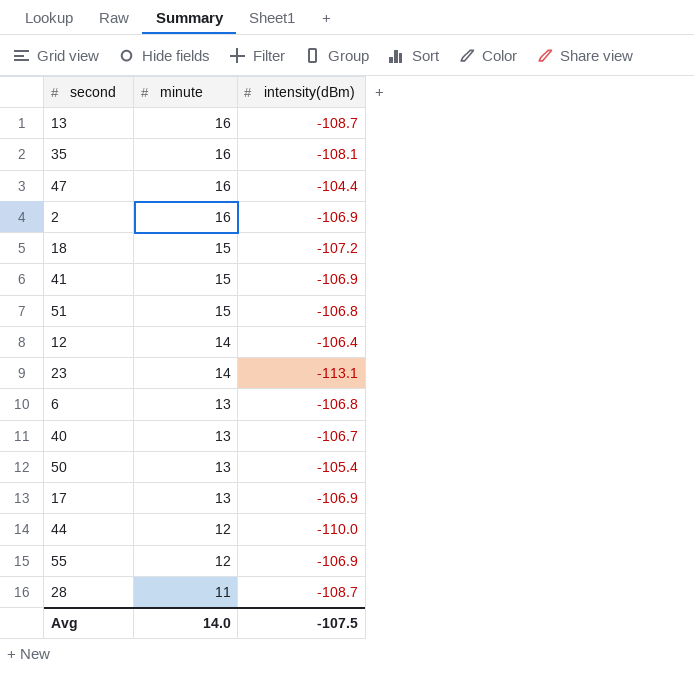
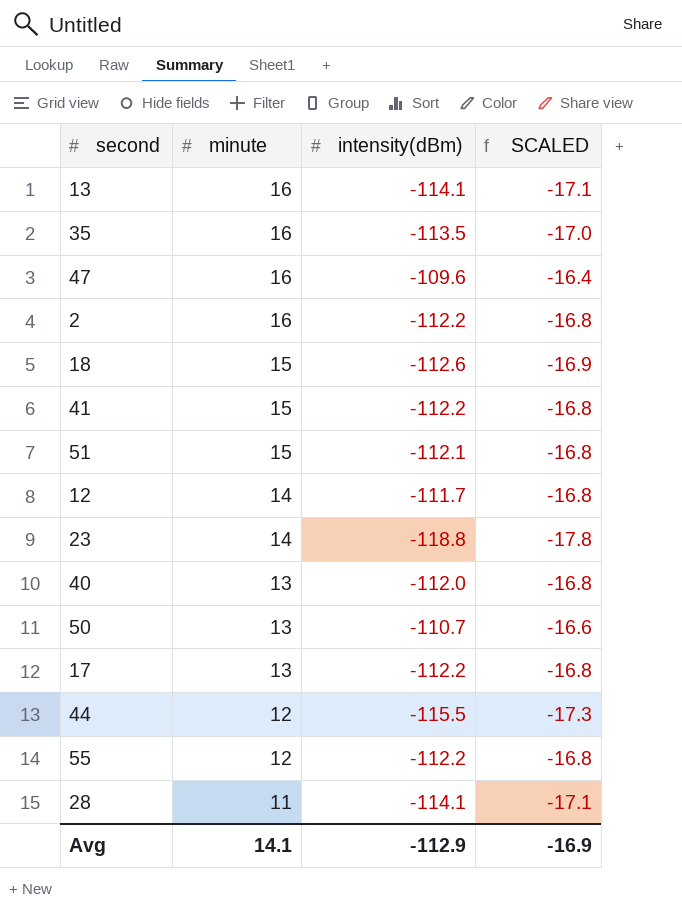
column SCALED | formula: none -> [intensity(dBm)] * 0.15
row 6: 13 | -106.8 -> none
13 | intensity(dBm): -108.7 -> -114.1
35 | intensity(dBm): -108.1 -> -113.5
47 | intensity(dBm): -104.4 -> -109.6
2 | intensity(dBm): -106.9 -> -112.2
18 | intensity(dBm): -107.2 -> -112.6
41 | intensity(dBm): -106.9 -> -112.2
51 | intensity(dBm): -106.8 -> -112.1
12 | intensity(dBm): -106.4 -> -111.7
23 | intensity(dBm): -113.1 -> -118.8
40 | intensity(dBm): -106.7 -> -112.0
50 | intensity(dBm): -105.4 -> -110.7
17 | intensity(dBm): -106.9 -> -112.2
44 | intensity(dBm): -110.0 -> -115.5
55 | intensity(dBm): -106.9 -> -112.2
28 | intensity(dBm): -108.7 -> -114.1
Avg | minute: 14.0 -> 14.1
Avg | intensity(dBm): -107.5 -> -112.9

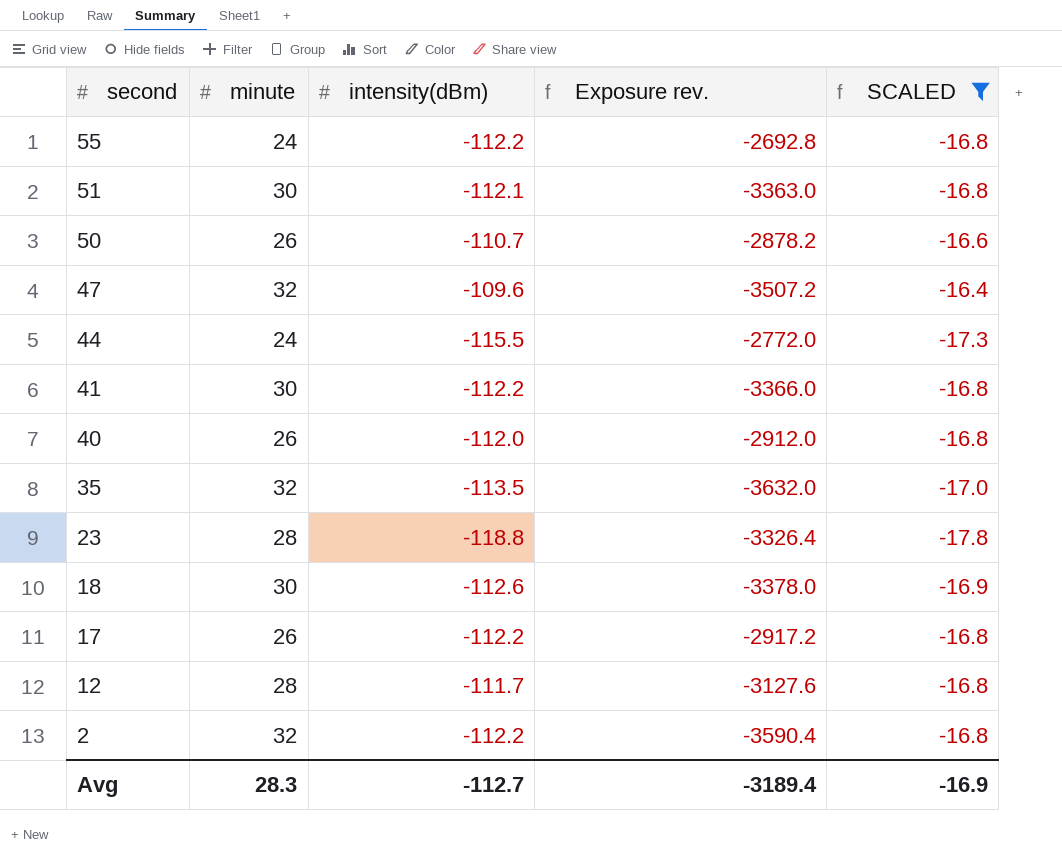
filter: none -> SCALED != -17.1
row order: minute descending -> second descending
column Exposure rev. | formula: none -> [minute] * [intensity(dBm)]
55 | minute: 12 -> 24
51 | minute: 15 -> 30
50 | minute: 13 -> 26
47 | minute: 16 -> 32
44 | minute: 12 -> 24
41 | minute: 15 -> 30
40 | minute: 13 -> 26
35 | minute: 16 -> 32
23 | minute: 14 -> 28
18 | minute: 15 -> 30
17 | minute: 13 -> 26
12 | minute: 14 -> 28
2 | minute: 16 -> 32
Avg | minute: 14.1 -> 28.3
Avg | intensity(dBm): -112.9 -> -112.7

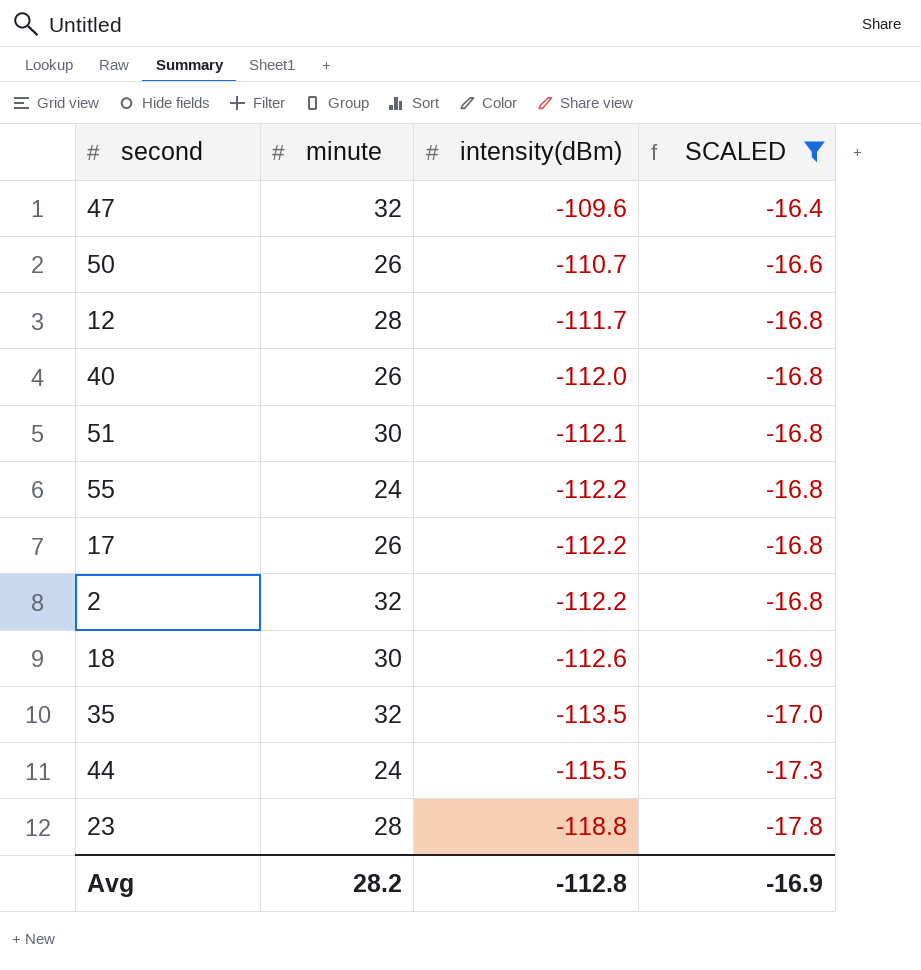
row order: second descending -> intensity(dBm) descending
column Exposure rev. | formula: [minute] * [intensity(dBm)] -> none
row 41: 30 | -112.2 | -3366.0 | -16.8 -> none
Avg | minute: 28.3 -> 28.2
Avg | intensity(dBm): -112.7 -> -112.8

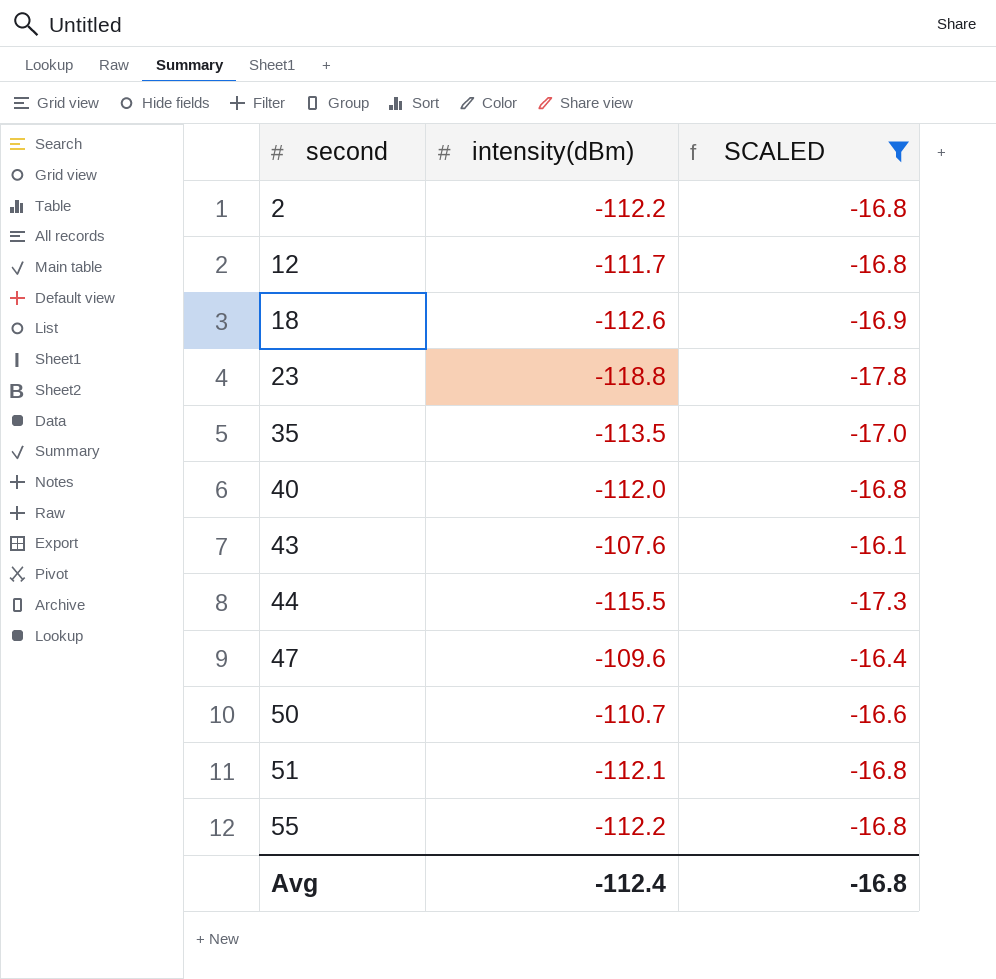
row order: intensity(dBm) descending -> second ascending
column minute | position: 2 -> none
row 17: 26 | -112.2 | -16.8 -> none
row 43: none -> -107.6 | -16.1
Avg | intensity(dBm): -112.8 -> -112.4
Avg | SCALED: -16.9 -> -16.8

